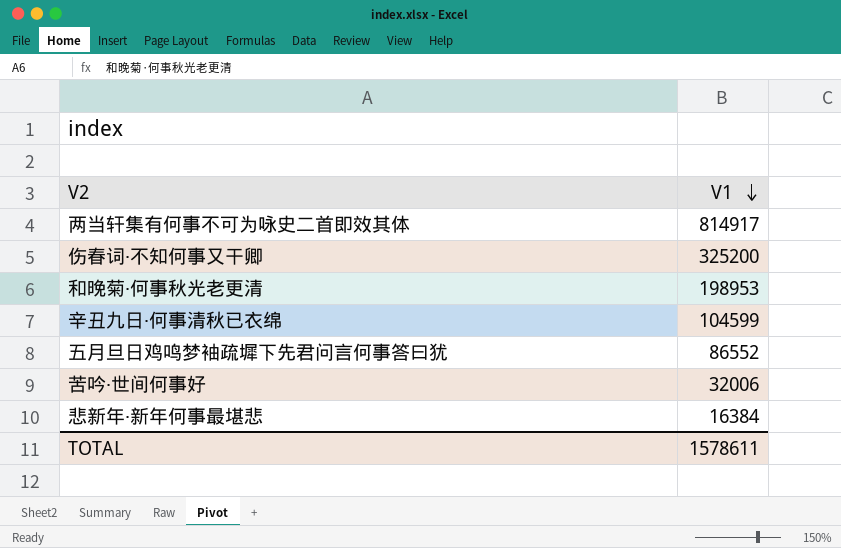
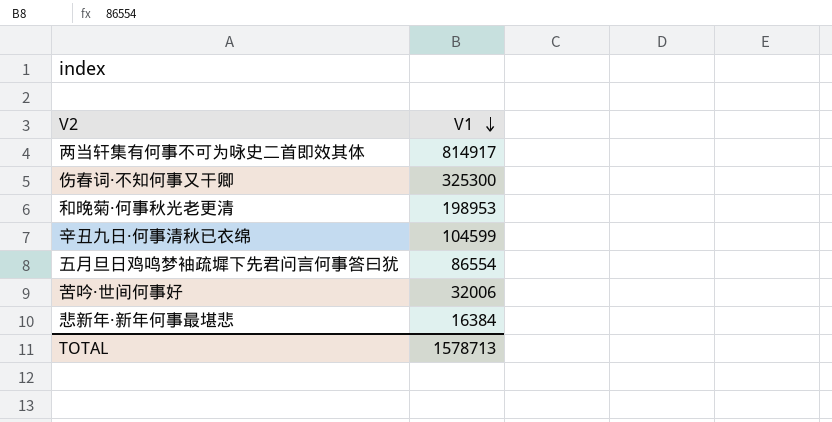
伤春词·不知何事又干卿 | V1: 325200 -> 325300
五月旦日鸡鸣梦袖疏墀下先君问言何事答曰犹 | V1: 86552 -> 86554
TOTAL | V1: 1578611 -> 1578713

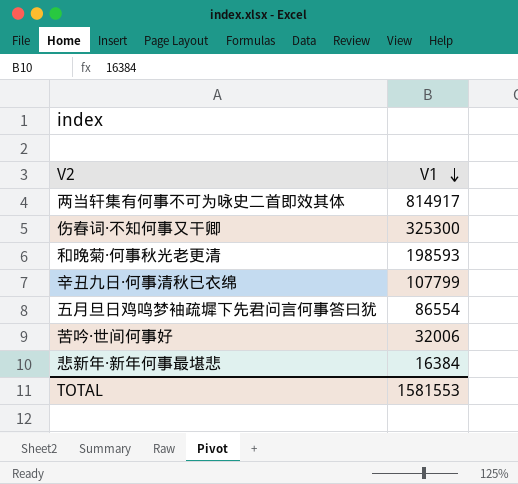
和晚菊·何事秋光老更清 | V1: 198953 -> 198593
辛丑九日·何事清秋已衣绵 | V1: 104599 -> 107799
TOTAL | V1: 1578713 -> 1581553

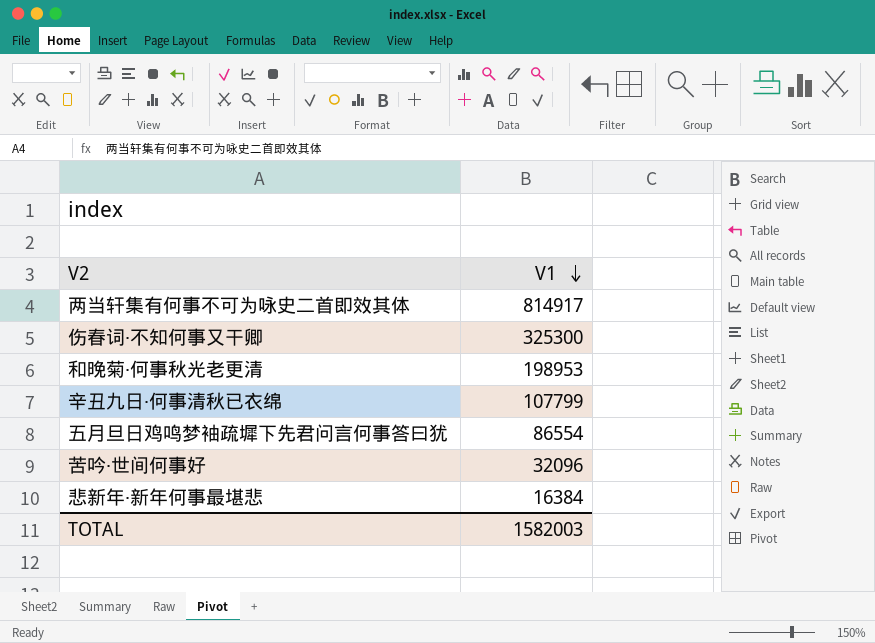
和晚菊·何事秋光老更清 | V1: 198593 -> 198953
苦吟·世间何事好 | V1: 32006 -> 32096
TOTAL | V1: 1581553 -> 1582003

